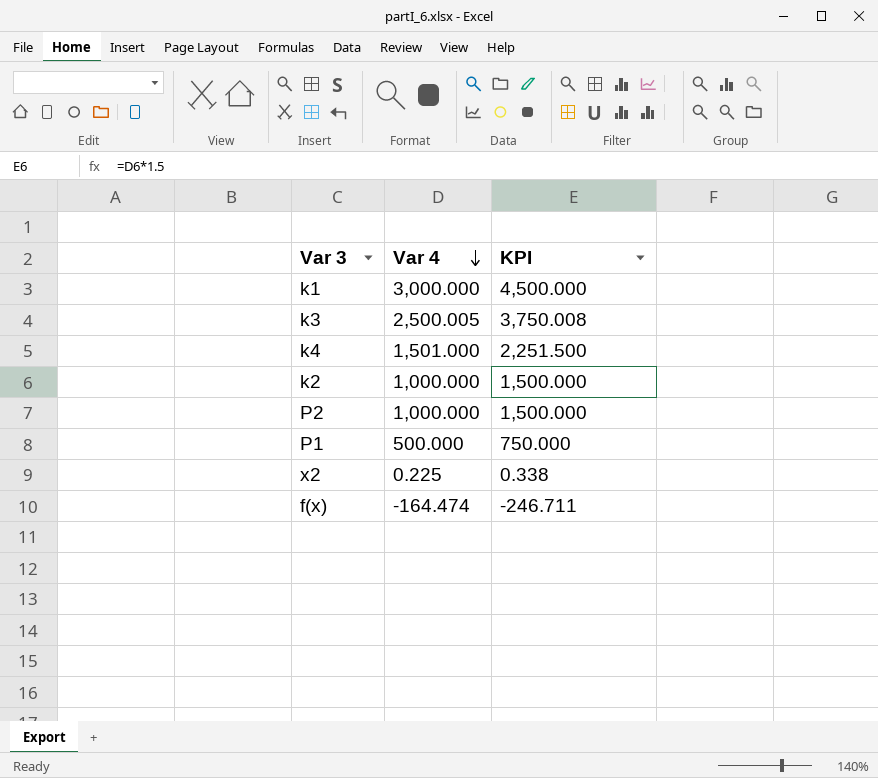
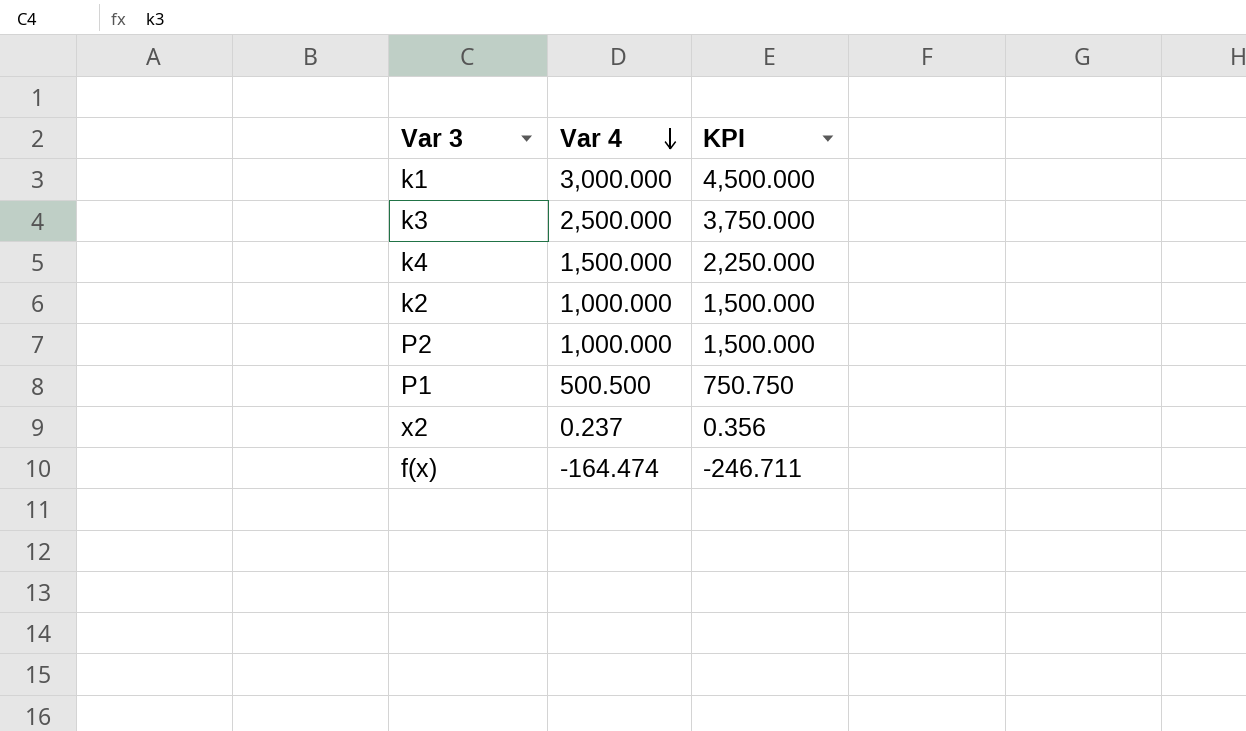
k3 | Var 4: 2,500.005 -> 2,500.000
k3 | KPI: 3,750.008 -> 3,750.000
k4 | Var 4: 1,501.000 -> 1,500.000
k4 | KPI: 2,251.500 -> 2,250.000
P1 | Var 4: 500.000 -> 500.500
P1 | KPI: 750.000 -> 750.750
x2 | Var 4: 0.225 -> 0.237
x2 | KPI: 0.338 -> 0.356

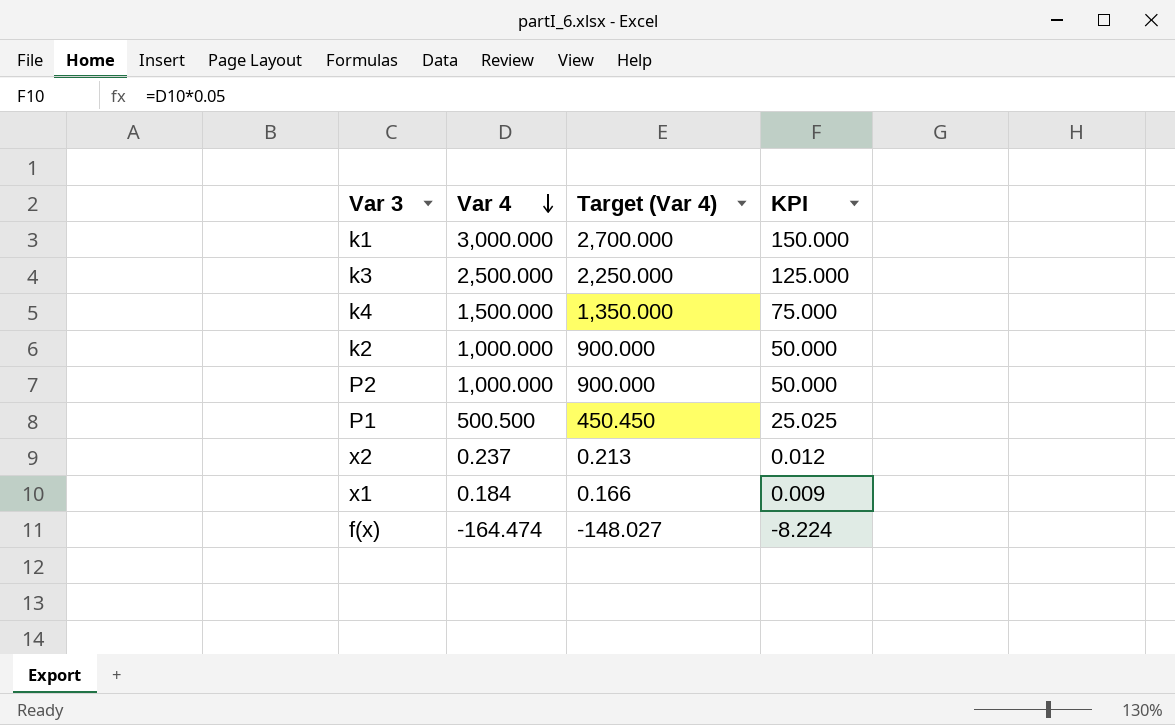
column Target (Var 4) | formula: none -> [Var 4] * 0.9
column KPI | formula: [Var 4] * 1.5 -> [Var 4] * 0.05
row x1: none -> 0.184 | 0.166 | 0.009

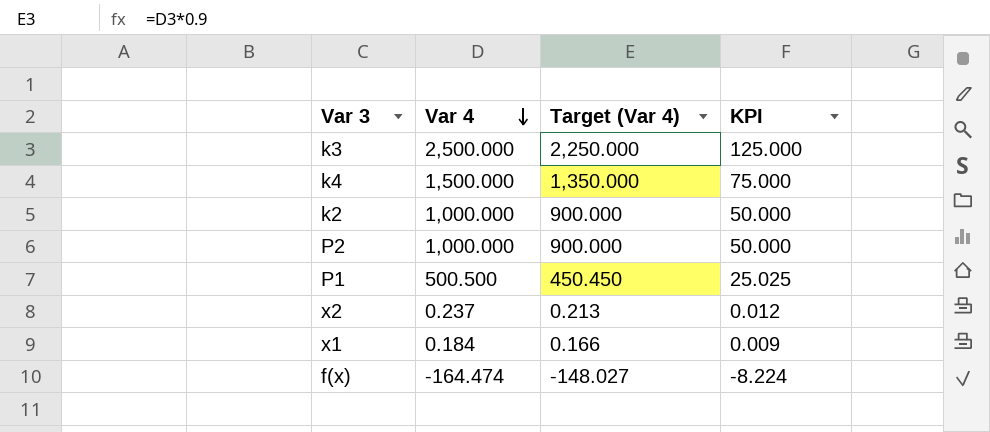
row k1: 3,000.000 | 2,700.000 | 150.000 -> none

